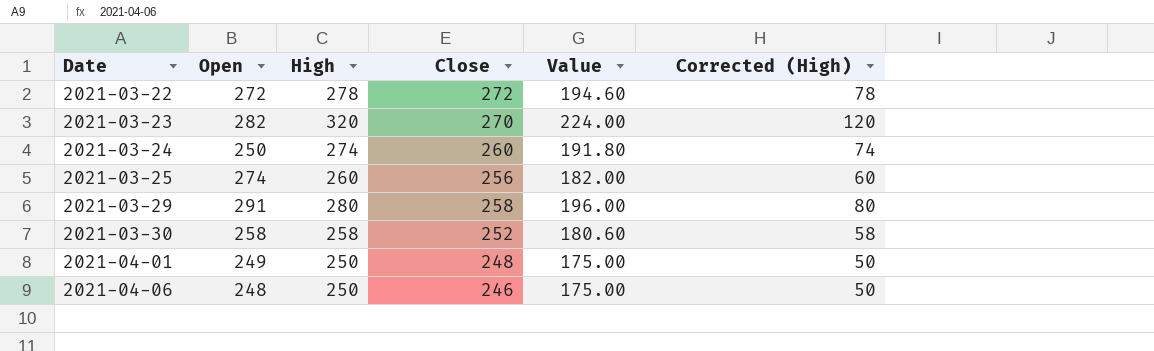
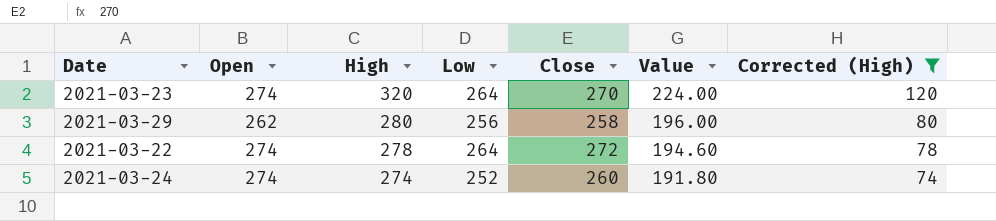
filter: none -> Corrected (High) >= 74
row order: Date ascending -> High descending
column Low | position: none -> 4
2021-03-23 | Open: 282 -> 274
2021-03-29 | Open: 291 -> 262
2021-03-22 | Open: 272 -> 274
2021-03-24 | Open: 250 -> 274

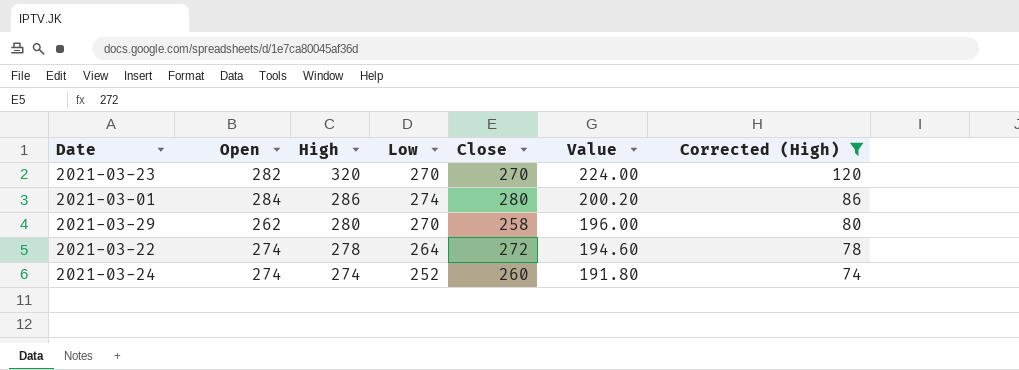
2021-03-23 | Open: 274 -> 282
2021-03-23 | Low: 264 -> 270
row 2021-03-01: none -> 284 | 286 | 274 | 280 | 200.20 | 86
2021-03-29 | Low: 256 -> 270

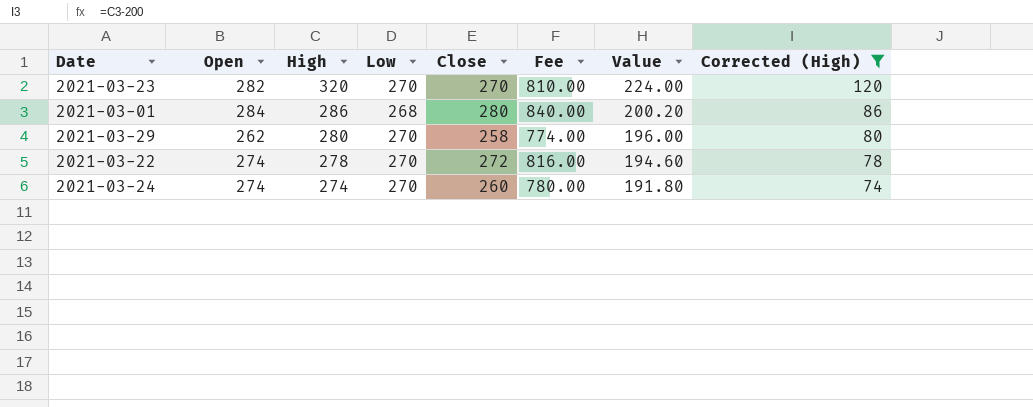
column Fee | formula: none -> [Close] * 3
2021-03-01 | Low: 274 -> 268
2021-03-22 | Low: 264 -> 270
2021-03-24 | Low: 252 -> 270

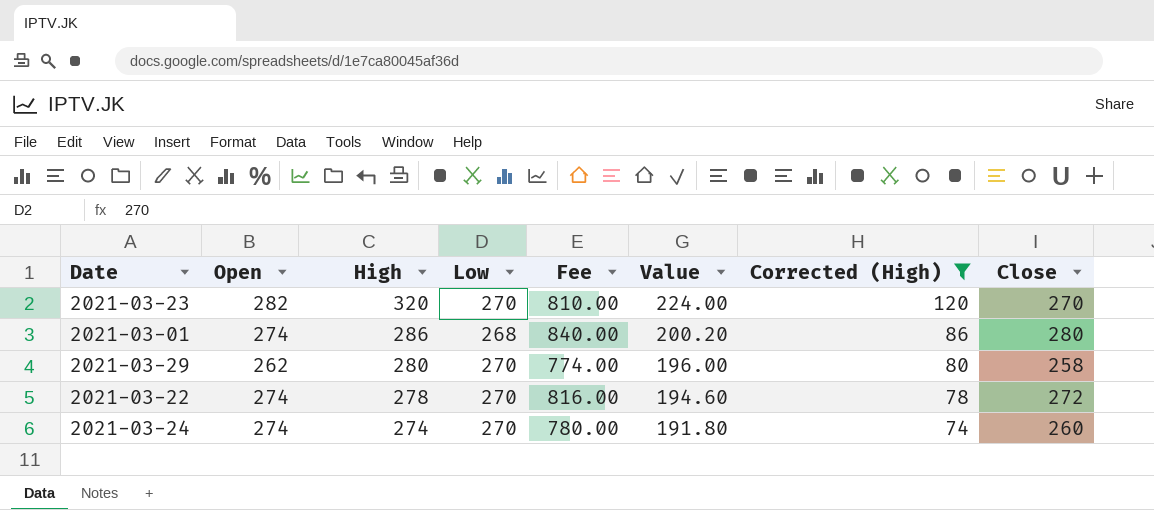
column Close | position: 5 -> 8
2021-03-01 | Open: 284 -> 274

